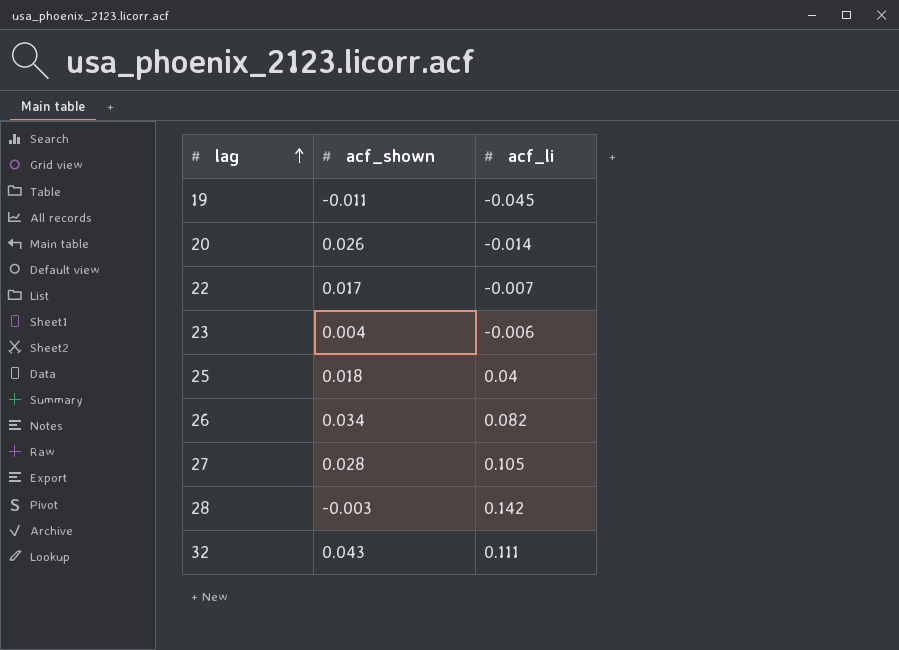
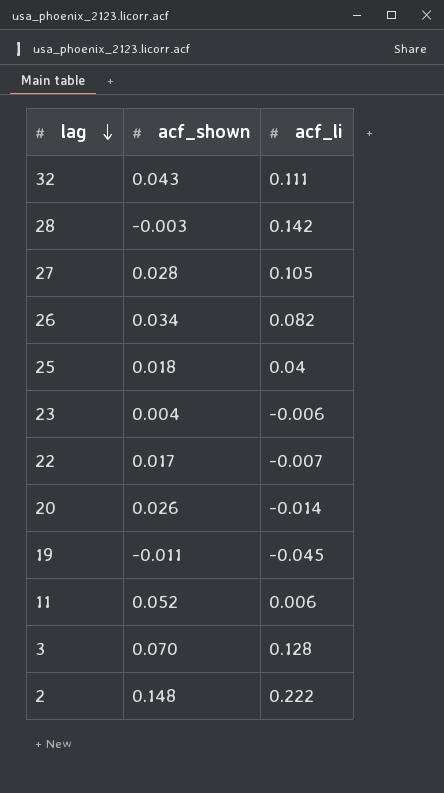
row order: lag ascending -> lag descending
row 11: none -> 0.052 | 0.006
row 3: none -> 0.070 | 0.128
row 2: none -> 0.148 | 0.222

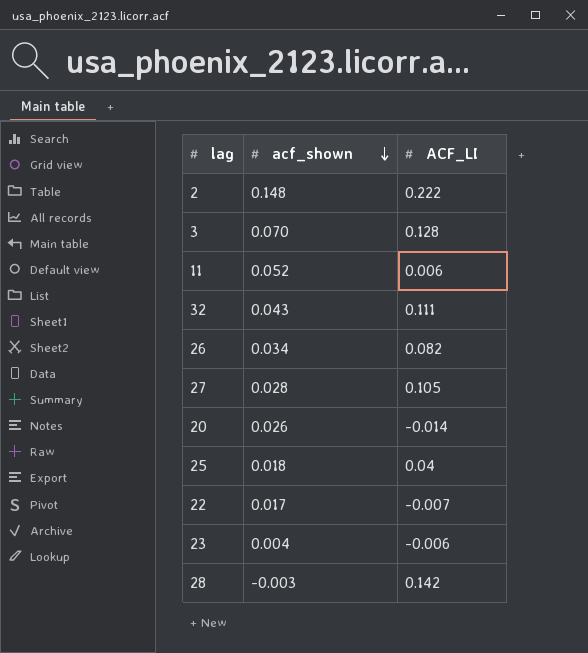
row order: lag descending -> acf_shown descending
column name: acf_li -> ACF_LI
row 19: -0.011 | -0.045 -> none

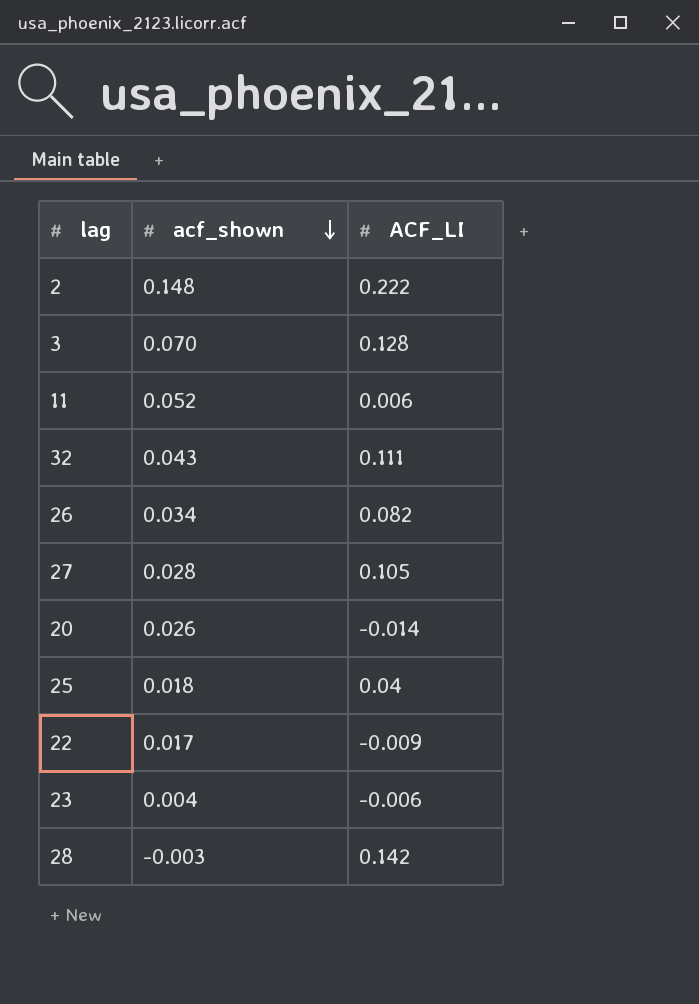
22 | ACF_LI: -0.007 -> -0.009

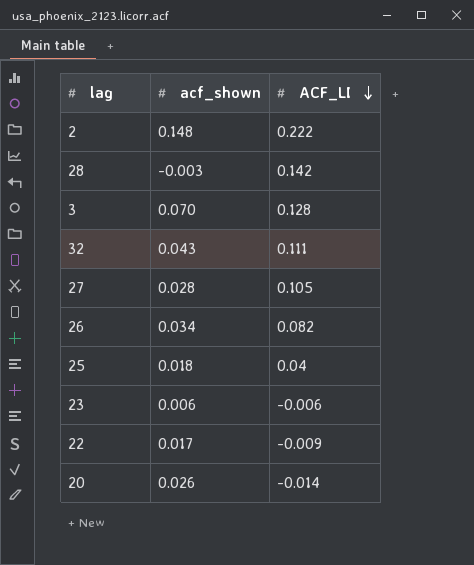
row order: acf_shown descending -> ACF_LI descending
row 11: 0.052 | 0.006 -> none
23 | acf_shown: 0.004 -> 0.006

